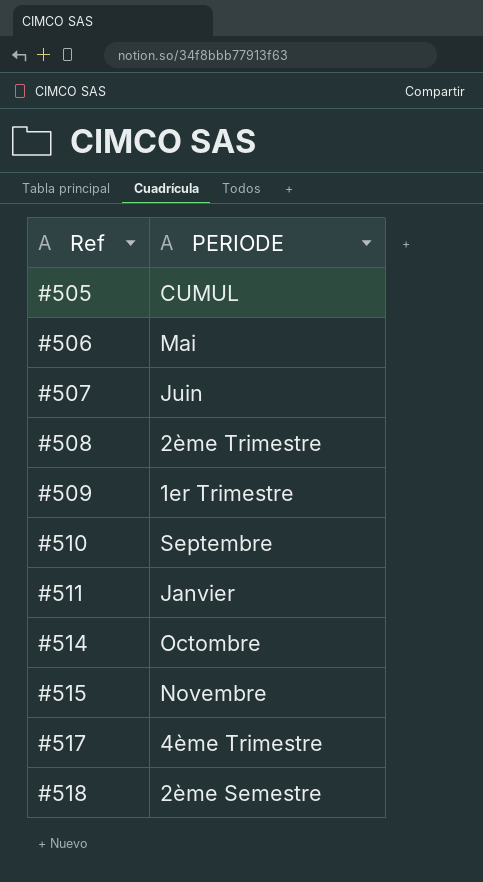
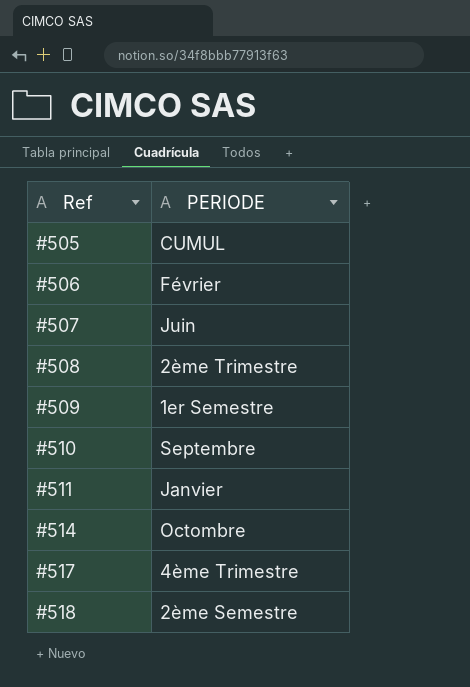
row #515: Novembre -> none
#506 | PERIODE: Mai -> Février
#509 | PERIODE: 1er Trimestre -> 1er Semestre

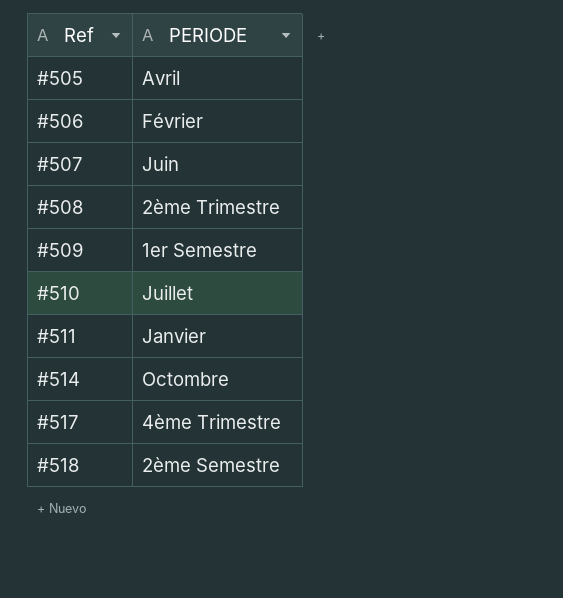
#505 | PERIODE: CUMUL -> Avril
#510 | PERIODE: Septembre -> Juillet

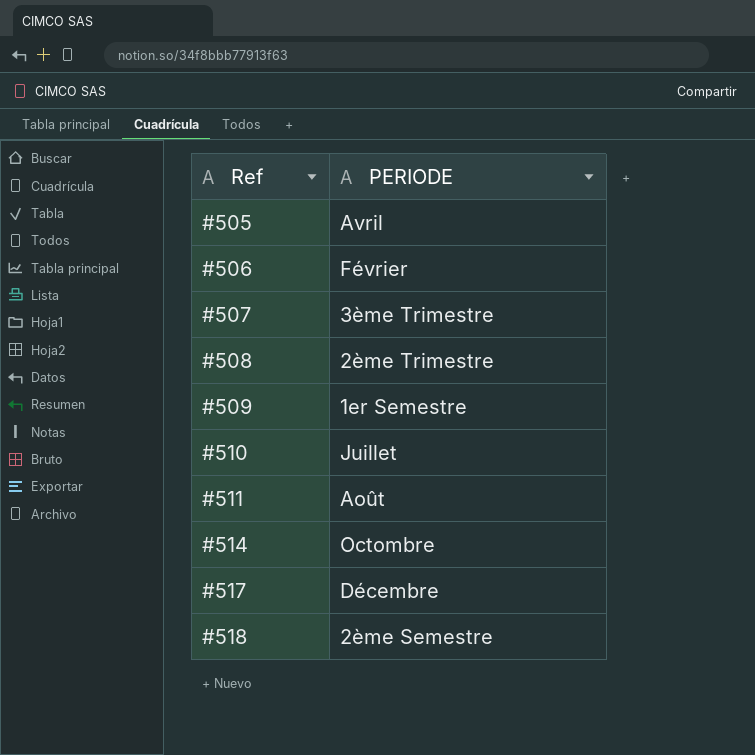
#507 | PERIODE: Juin -> 3ème Trimestre
#511 | PERIODE: Janvier -> Août
#517 | PERIODE: 4ème Trimestre -> Décembre

